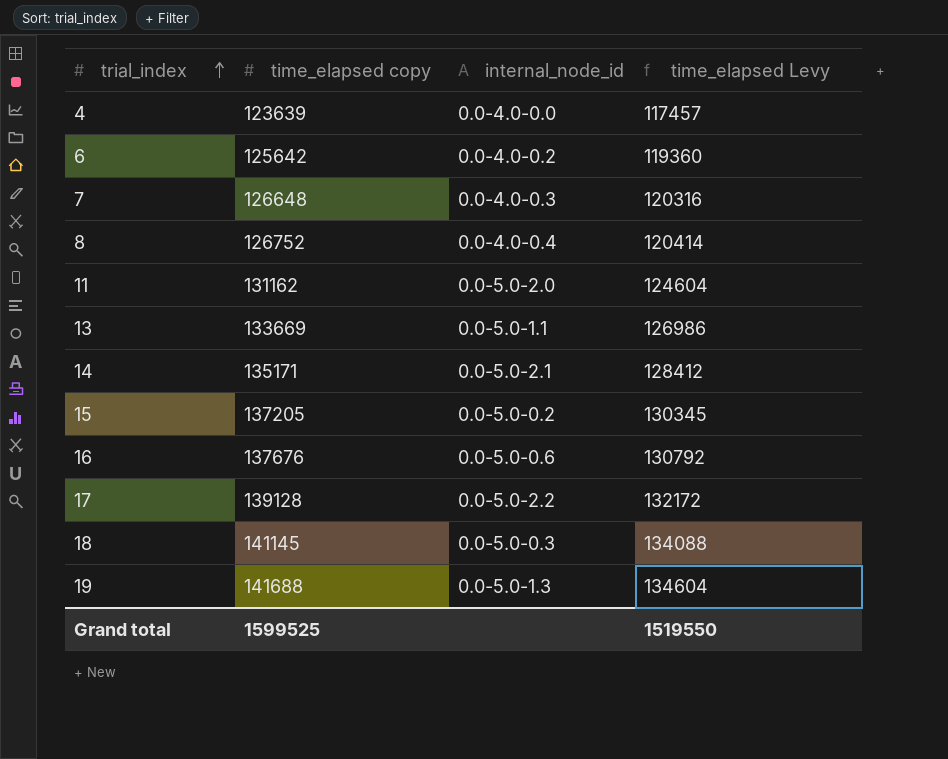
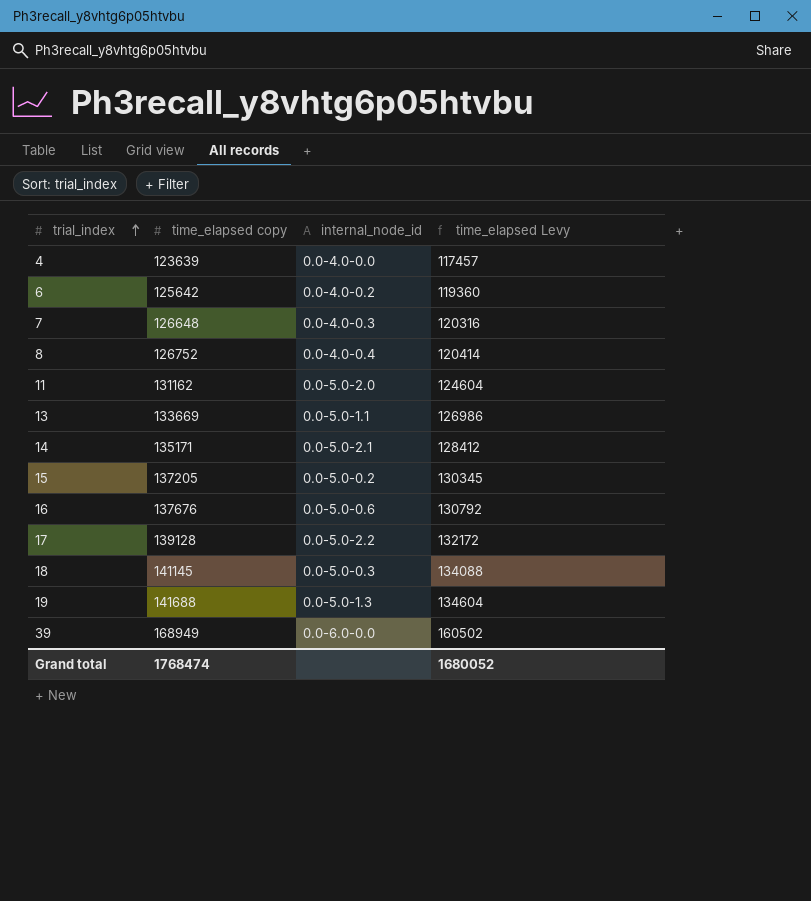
row 39: none -> 168949 | 0.0-6.0-0.0 | 160502
Grand total | time_elapsed copy: 1599525 -> 1768474
Grand total | time_elapsed Levy: 1519550 -> 1680052

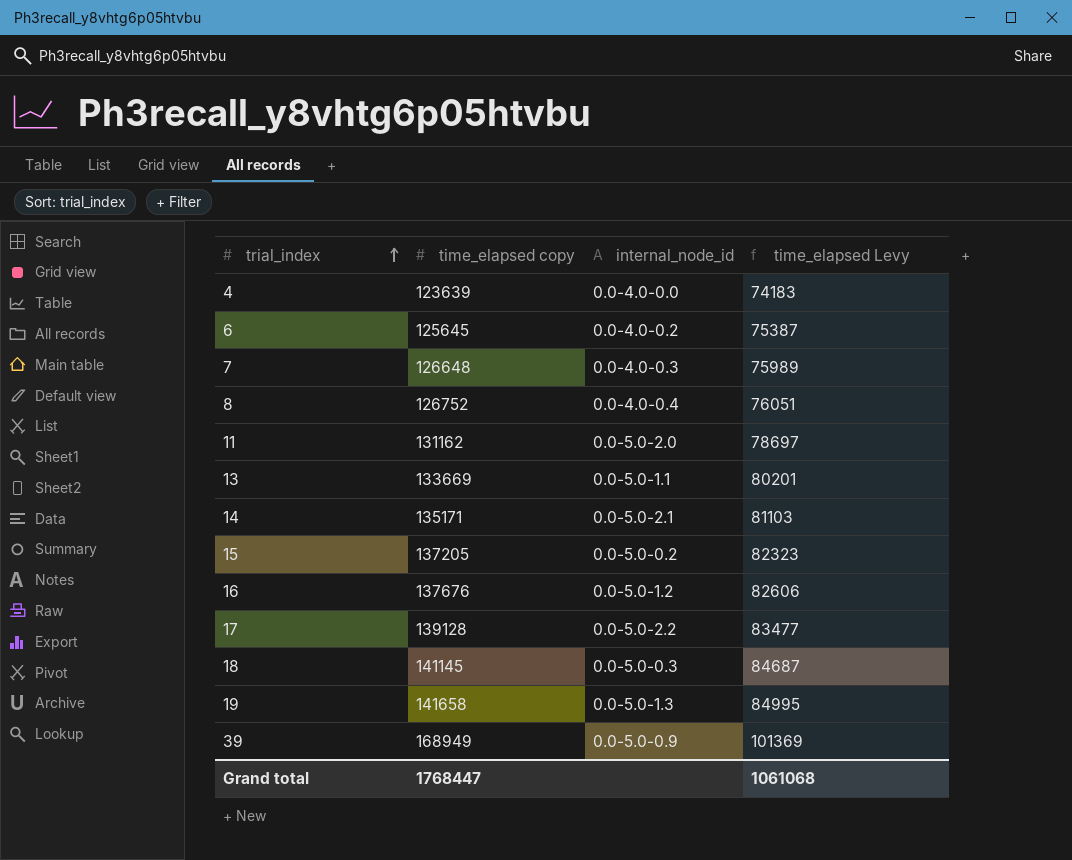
column time_elapsed Levy | formula: [time_elapsed copy] * 0.95 -> [time_elapsed copy] * 0.6
6 | time_elapsed copy: 125642 -> 125645
16 | internal_node_id: 0.0-5.0-0.6 -> 0.0-5.0-1.2
19 | time_elapsed copy: 141688 -> 141658
39 | internal_node_id: 0.0-6.0-0.0 -> 0.0-5.0-0.9
Grand total | time_elapsed copy: 1768474 -> 1768447
Grand total | time_elapsed Levy: 1680052 -> 1061068

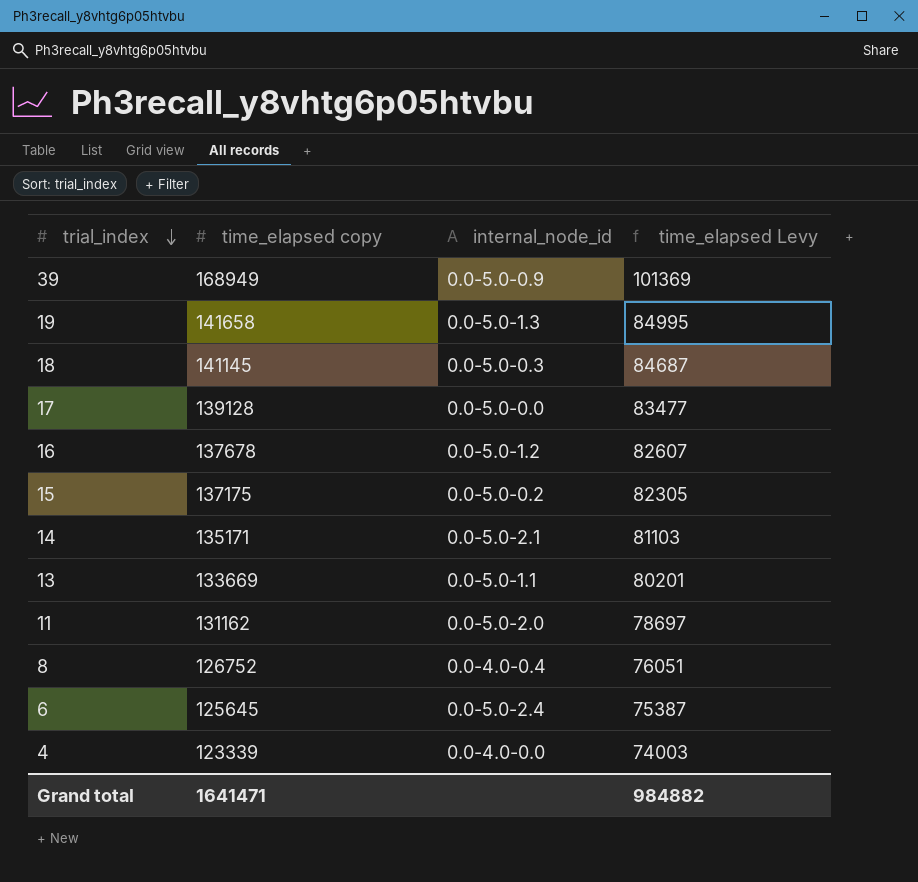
row order: trial_index ascending -> trial_index descending
row 7: 126648 | 0.0-4.0-0.3 | 75989 -> none
17 | internal_node_id: 0.0-5.0-2.2 -> 0.0-5.0-0.0
16 | time_elapsed copy: 137676 -> 137678
16 | time_elapsed Levy: 82606 -> 82607
15 | time_elapsed copy: 137205 -> 137175
15 | time_elapsed Levy: 82323 -> 82305
6 | internal_node_id: 0.0-4.0-0.2 -> 0.0-5.0-2.4
4 | time_elapsed copy: 123639 -> 123339
4 | time_elapsed Levy: 74183 -> 74003
Grand total | time_elapsed copy: 1768447 -> 1641471
Grand total | time_elapsed Levy: 1061068 -> 984882

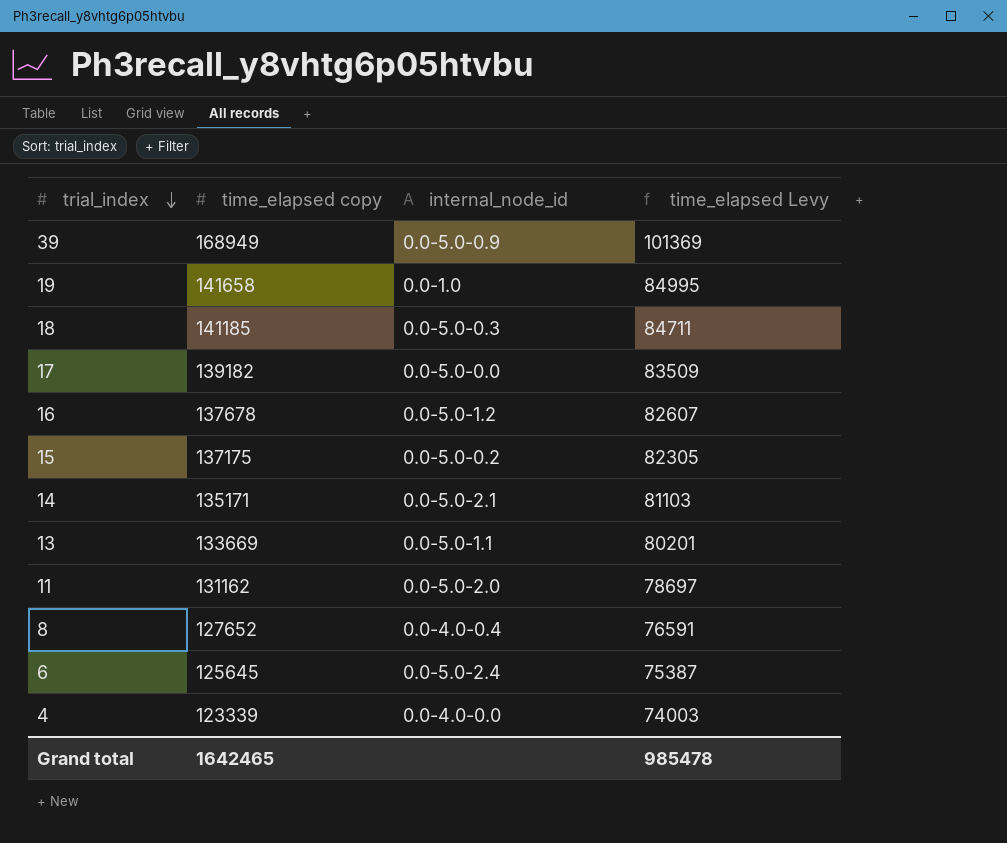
19 | internal_node_id: 0.0-5.0-1.3 -> 0.0-1.0
18 | time_elapsed copy: 141145 -> 141185
18 | time_elapsed Levy: 84687 -> 84711
17 | time_elapsed copy: 139128 -> 139182
17 | time_elapsed Levy: 83477 -> 83509
8 | time_elapsed copy: 126752 -> 127652
8 | time_elapsed Levy: 76051 -> 76591
Grand total | time_elapsed copy: 1641471 -> 1642465
Grand total | time_elapsed Levy: 984882 -> 985478

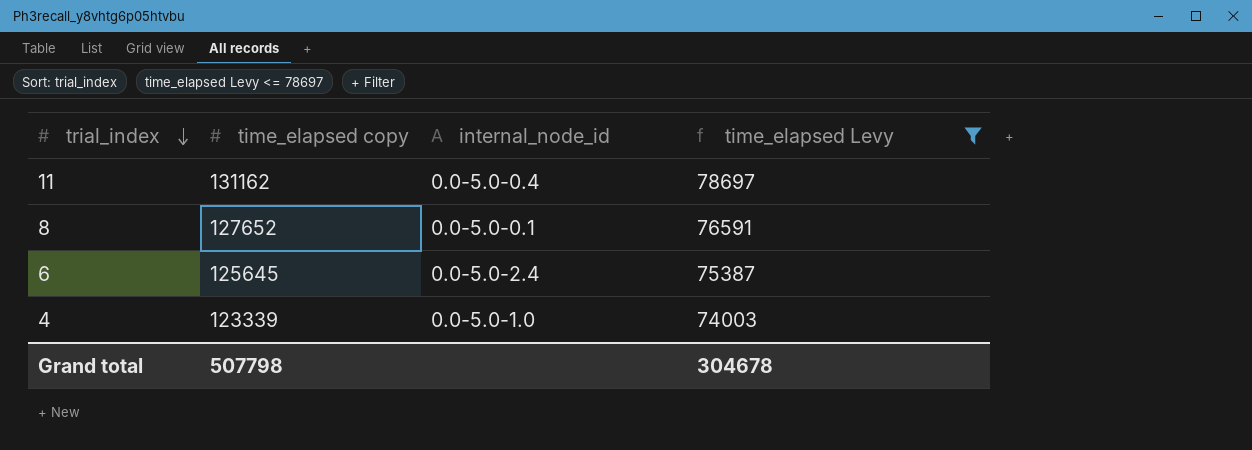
filter: none -> time_elapsed Levy <= 78697
11 | internal_node_id: 0.0-5.0-2.0 -> 0.0-5.0-0.4
8 | internal_node_id: 0.0-4.0-0.4 -> 0.0-5.0-0.1
4 | internal_node_id: 0.0-4.0-0.0 -> 0.0-5.0-1.0
Grand total | time_elapsed copy: 1642465 -> 507798
Grand total | time_elapsed Levy: 985478 -> 304678

